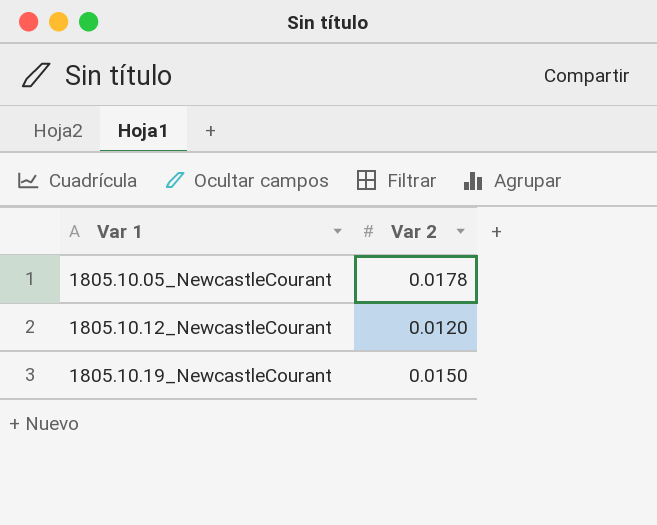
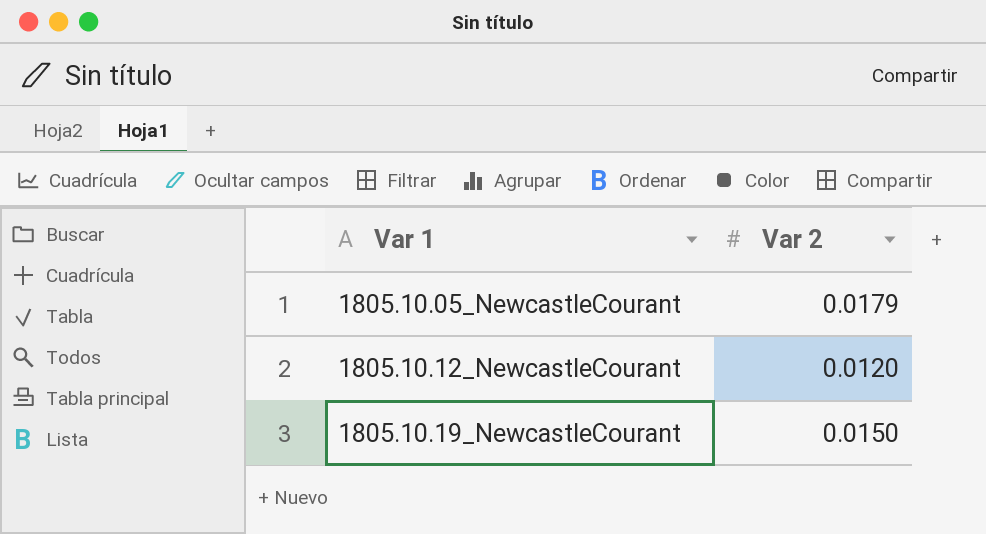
1805.10.05_NewcastleCourant | Var 2: 0.0178 -> 0.0179

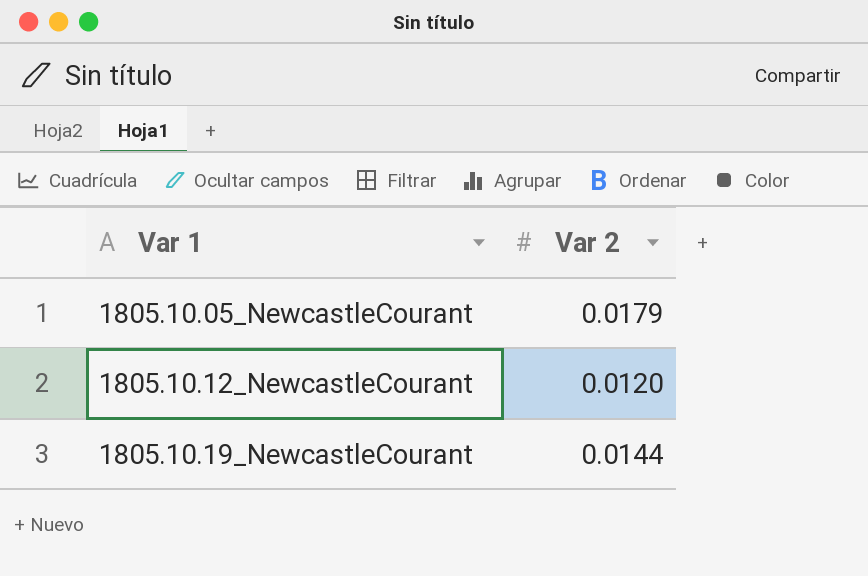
1805.10.19_NewcastleCourant | Var 2: 0.0150 -> 0.0144

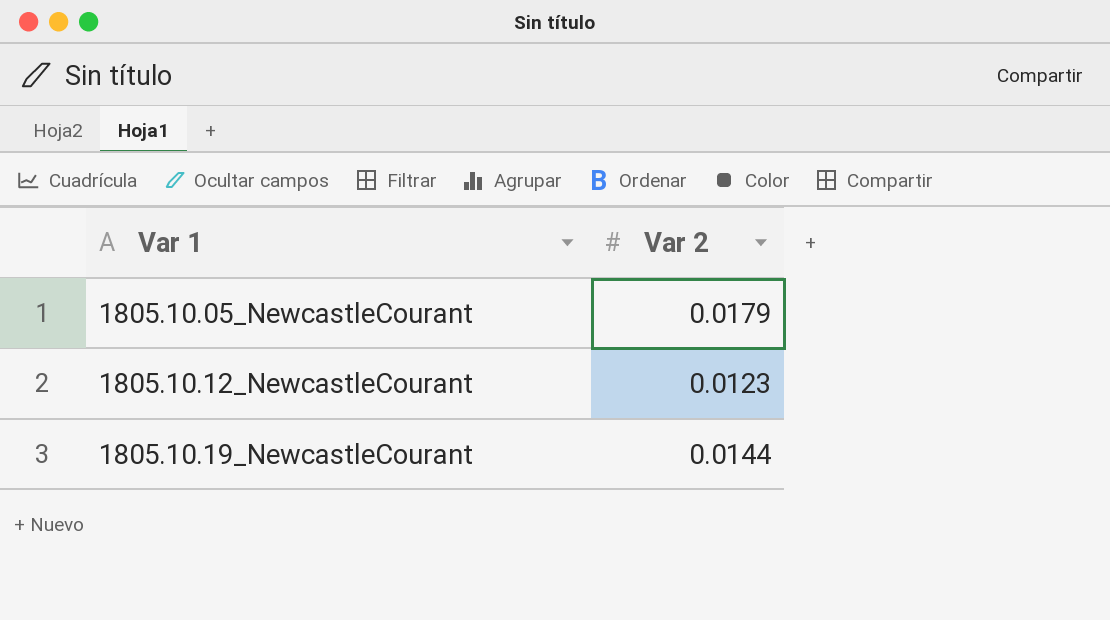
1805.10.12_NewcastleCourant | Var 2: 0.0120 -> 0.0123

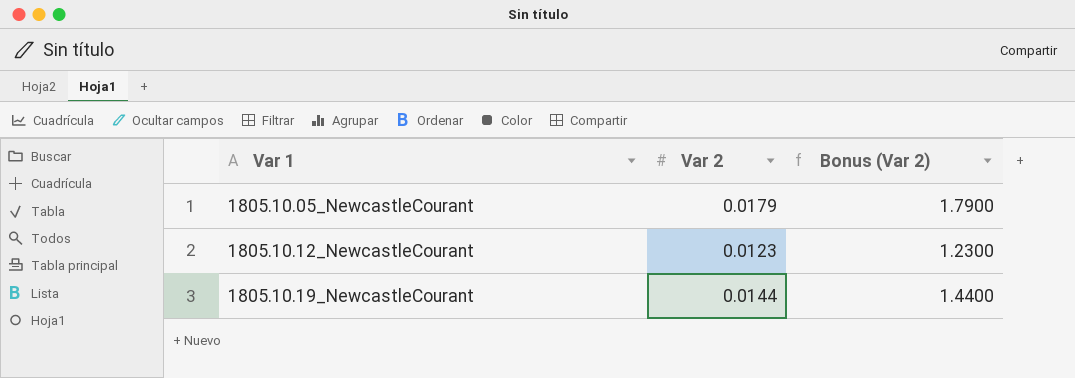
column Bonus (Var 2) | formula: none -> [Var 2] * 100

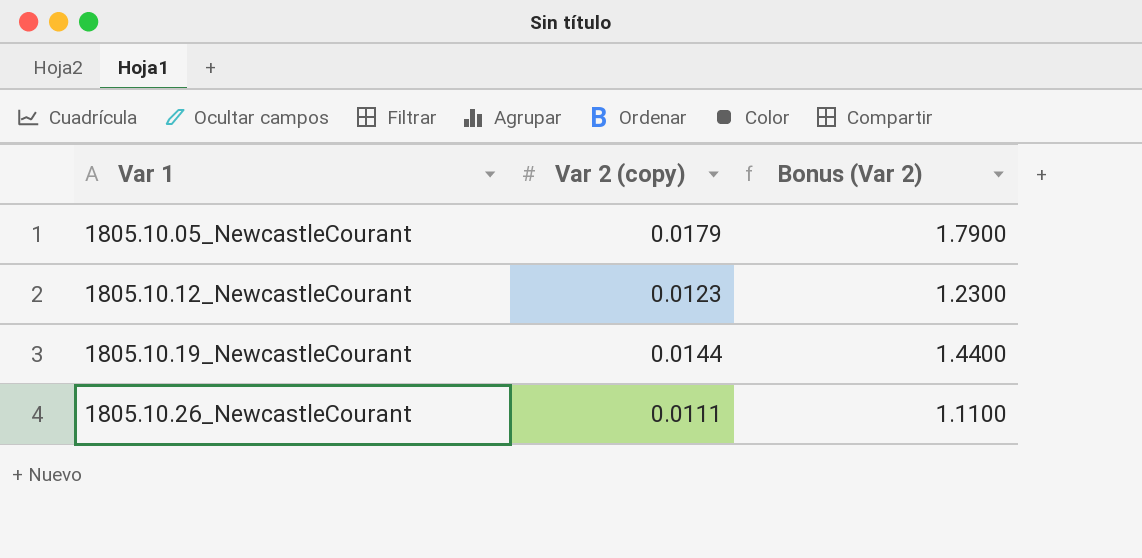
column name: Var 2 -> Var 2 (copy)
row 1805.10.26_NewcastleCourant: none -> 0.0111 | 1.1100

